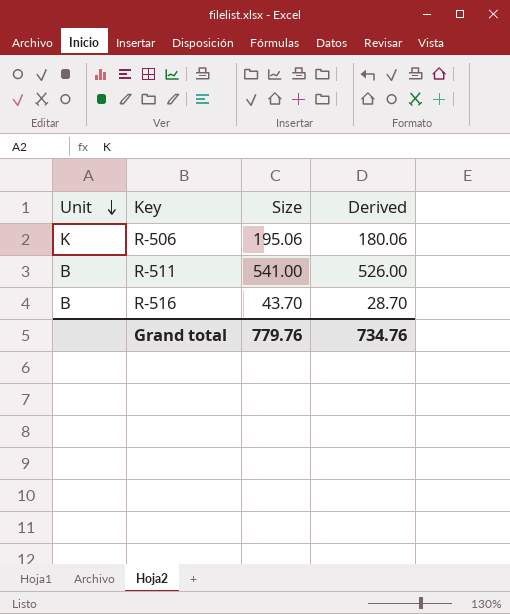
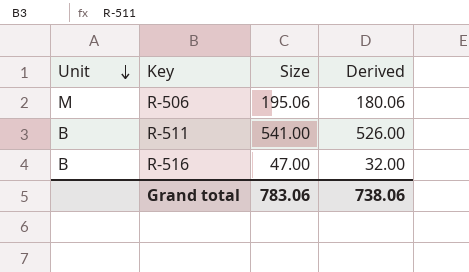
R-506 | Unit: K -> M
R-516 | Size: 43.70 -> 47.00
R-516 | Derived: 28.70 -> 32.00
Grand total | Size: 779.76 -> 783.06
Grand total | Derived: 734.76 -> 738.06

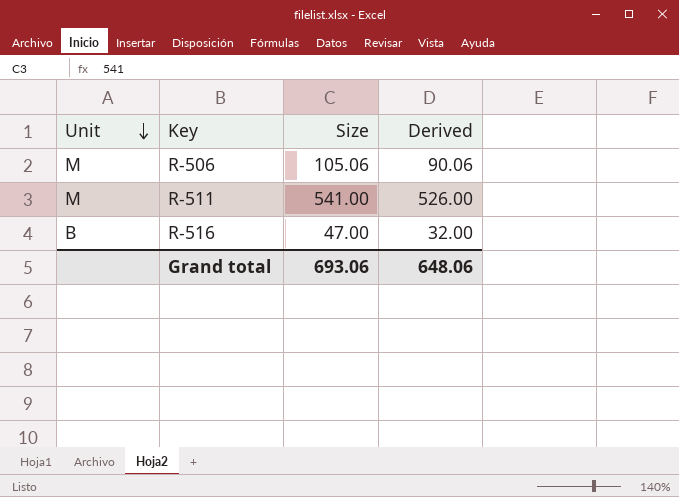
R-506 | Size: 195.06 -> 105.06
R-506 | Derived: 180.06 -> 90.06
R-511 | Unit: B -> M
Grand total | Size: 783.06 -> 693.06
Grand total | Derived: 738.06 -> 648.06

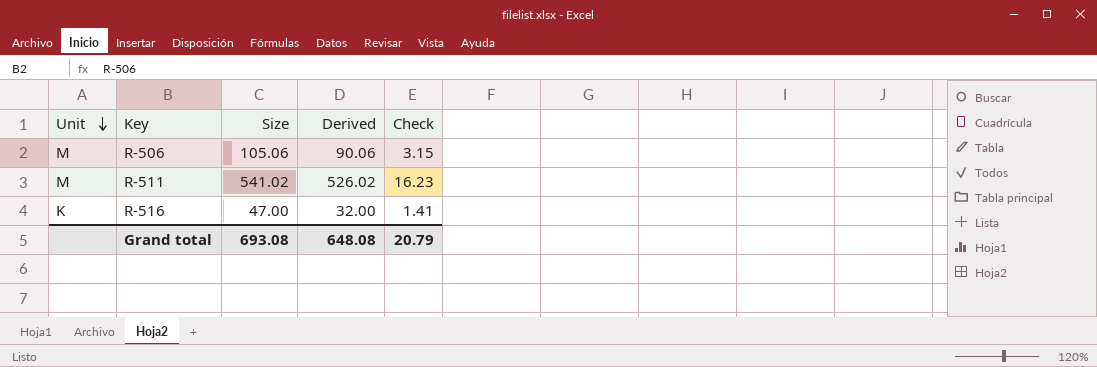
column Check | formula: none -> [Size] * 0.03
R-511 | Size: 541.00 -> 541.02
R-511 | Derived: 526.00 -> 526.02
R-516 | Unit: B -> K
Grand total | Size: 693.06 -> 693.08
Grand total | Derived: 648.06 -> 648.08

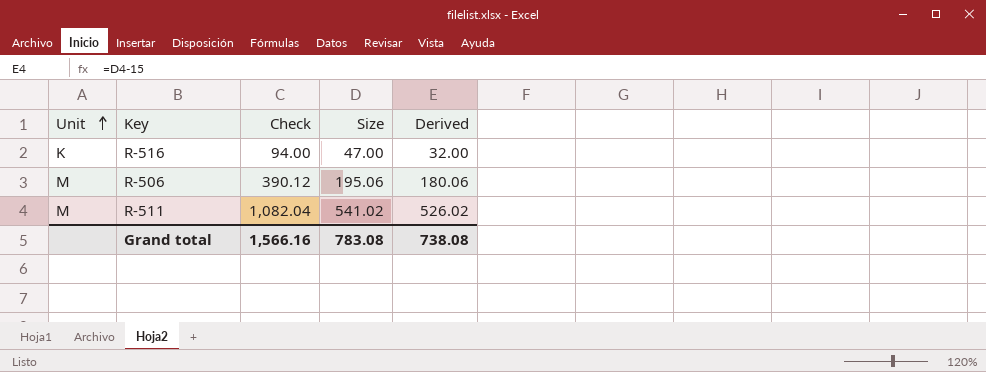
row order: Unit descending -> Unit ascending
column Check | formula: [Size] * 0.03 -> [Size] * 2
column Check | position: 5 -> 3
R-506 | Size: 105.06 -> 195.06
R-506 | Derived: 90.06 -> 180.06
Grand total | Check: 20.79 -> 1,566.16
Grand total | Size: 693.08 -> 783.08
Grand total | Derived: 648.08 -> 738.08

